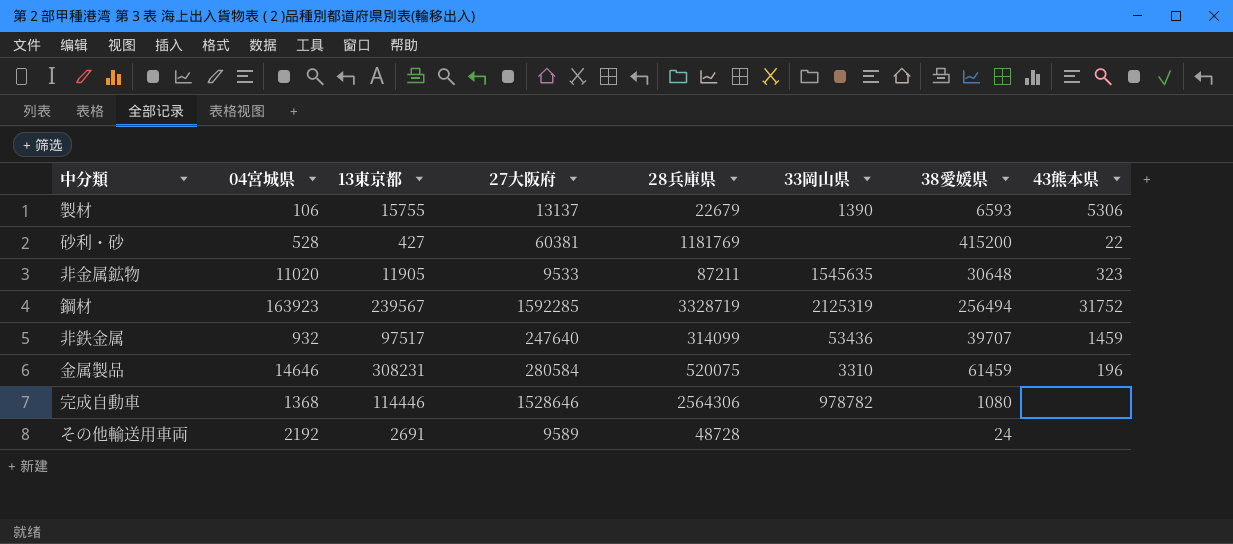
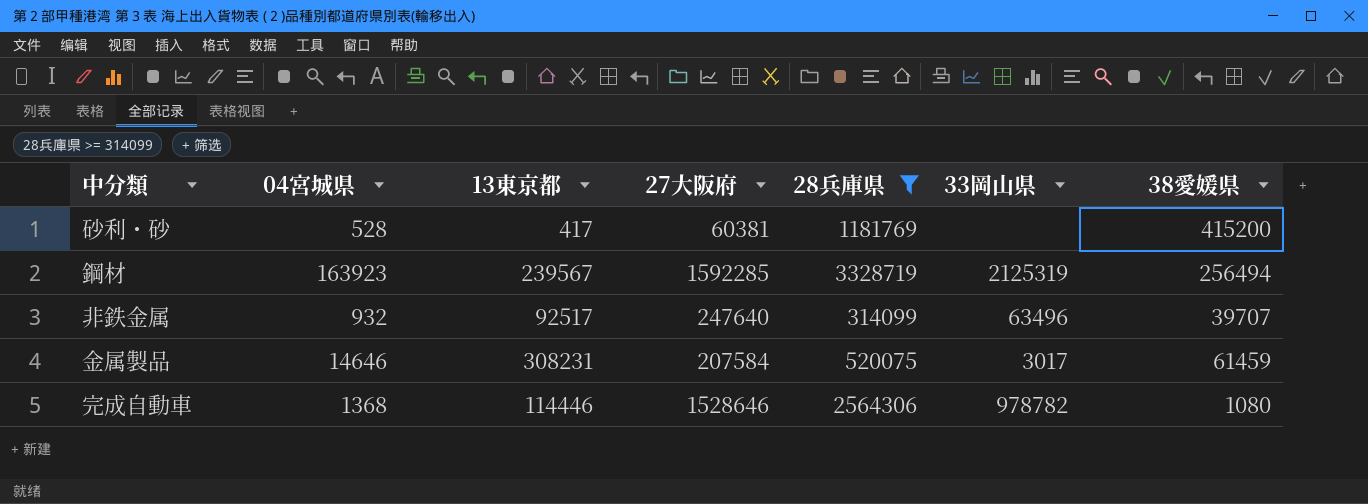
filter: none -> 28兵庫県 >= 314099
column 43熊本県 | position: 8 -> none
砂利・砂 | 13東京都: 427 -> 417
非鉄金属 | 13東京都: 97517 -> 92517
非鉄金属 | 33岡山県: 53436 -> 63496
金属製品 | 27大阪府: 280584 -> 207584
金属製品 | 33岡山県: 3310 -> 3017

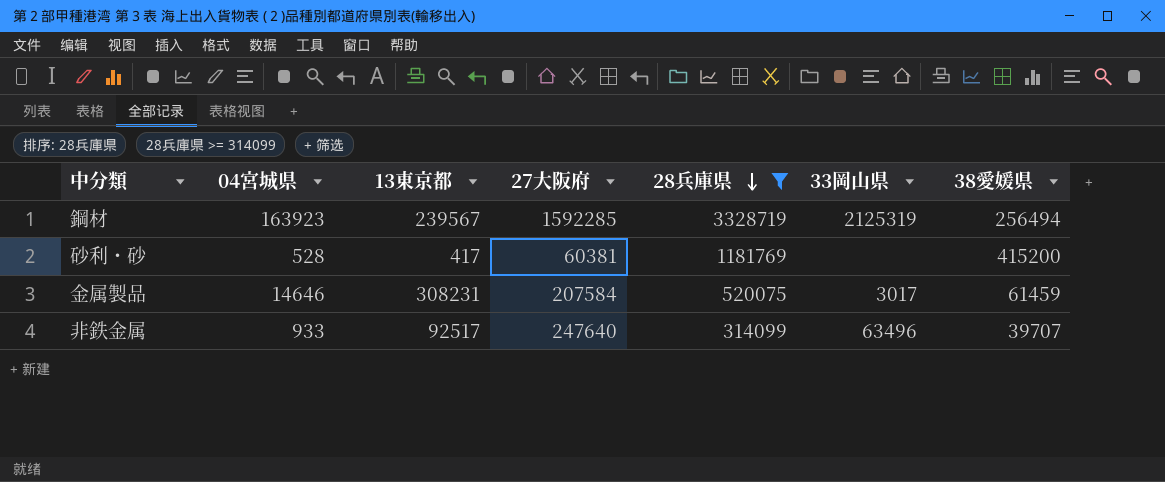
row order: none -> 28兵庫県 descending
row 完成自動車: 1368 | 114446 | 1528646 | 2564306 | 978782 | 1080 -> none
非鉄金属 | 04宮城県: 932 -> 933

